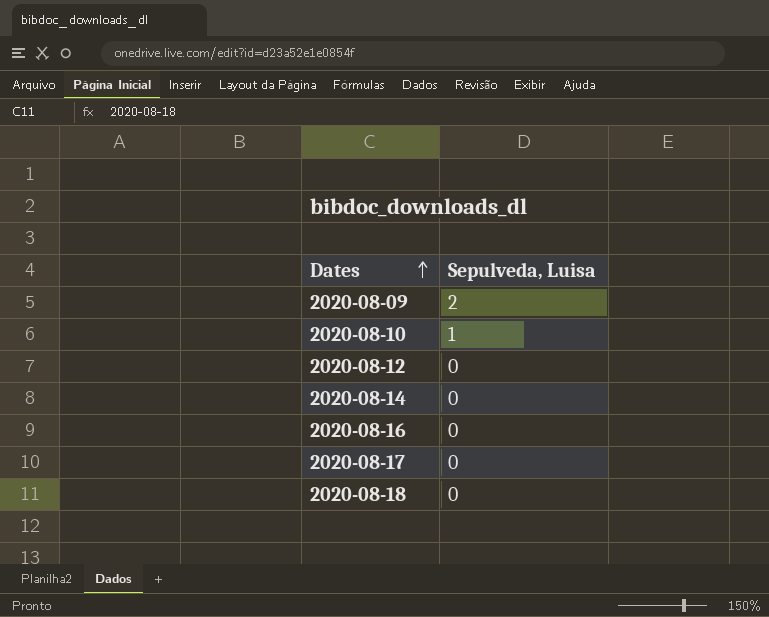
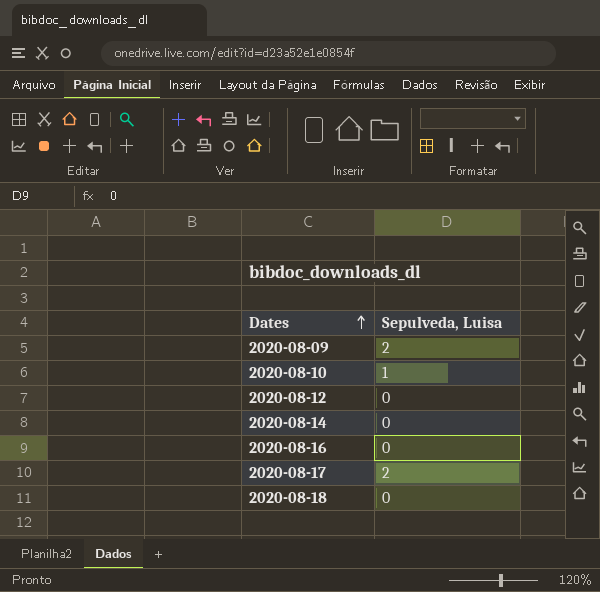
2020-08-17 | Sepulveda, Luisa: 0 -> 2

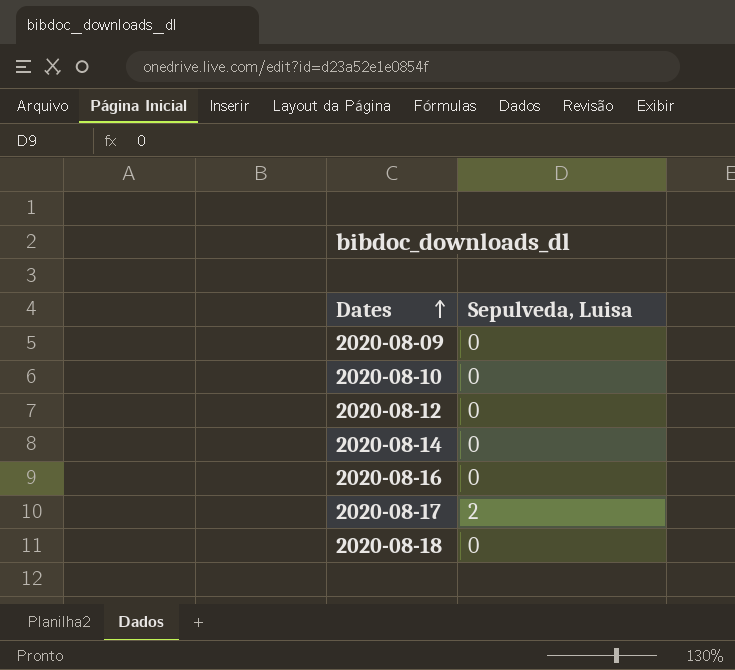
2020-08-09 | Sepulveda, Luisa: 2 -> 0
2020-08-10 | Sepulveda, Luisa: 1 -> 0

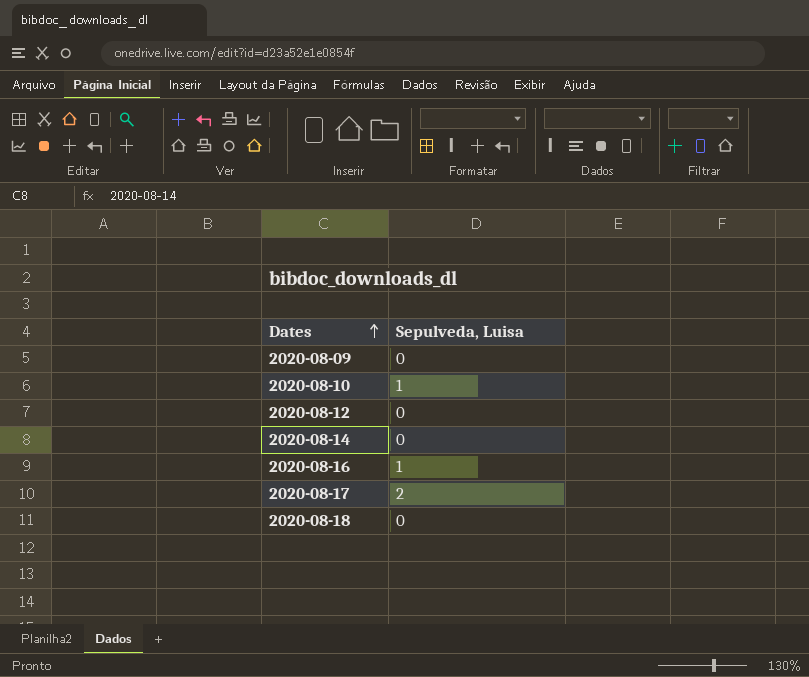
2020-08-10 | Sepulveda, Luisa: 0 -> 1
2020-08-16 | Sepulveda, Luisa: 0 -> 1

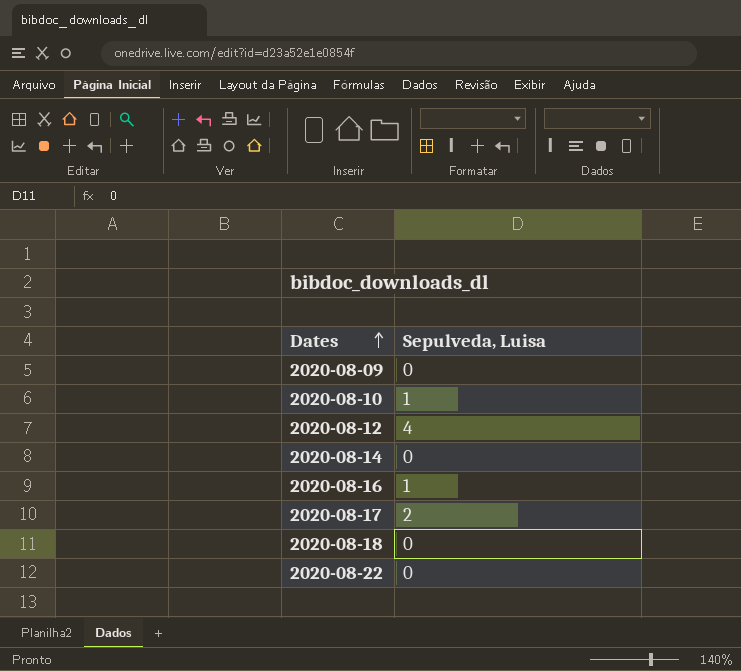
2020-08-12 | Sepulveda, Luisa: 0 -> 4
row 2020-08-22: none -> 0

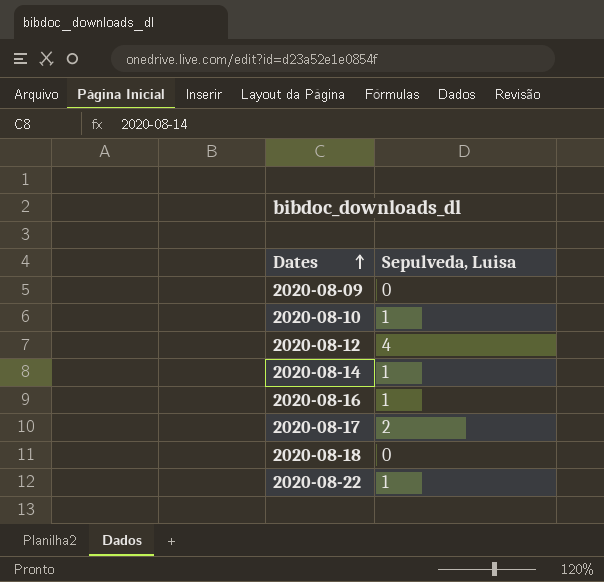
2020-08-14 | Sepulveda, Luisa: 0 -> 1
2020-08-22 | Sepulveda, Luisa: 0 -> 1

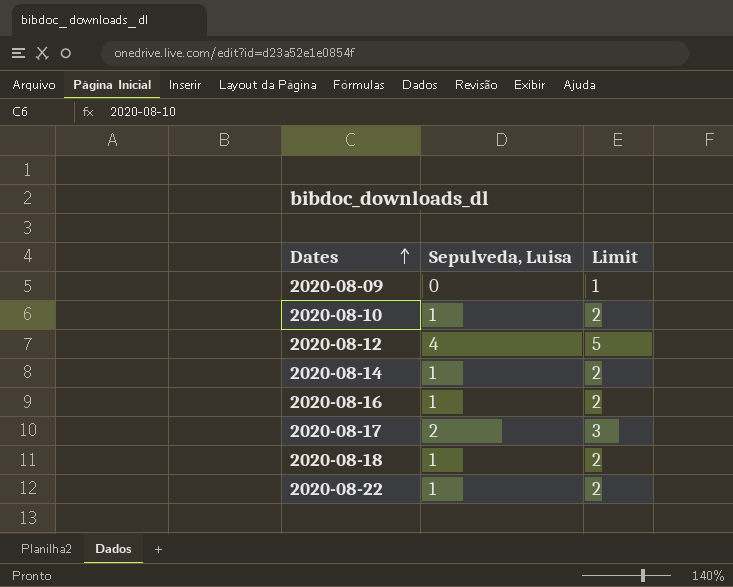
column Limit | formula: none -> [Sepulveda, Luisa] + 1
2020-08-18 | Sepulveda, Luisa: 0 -> 1

